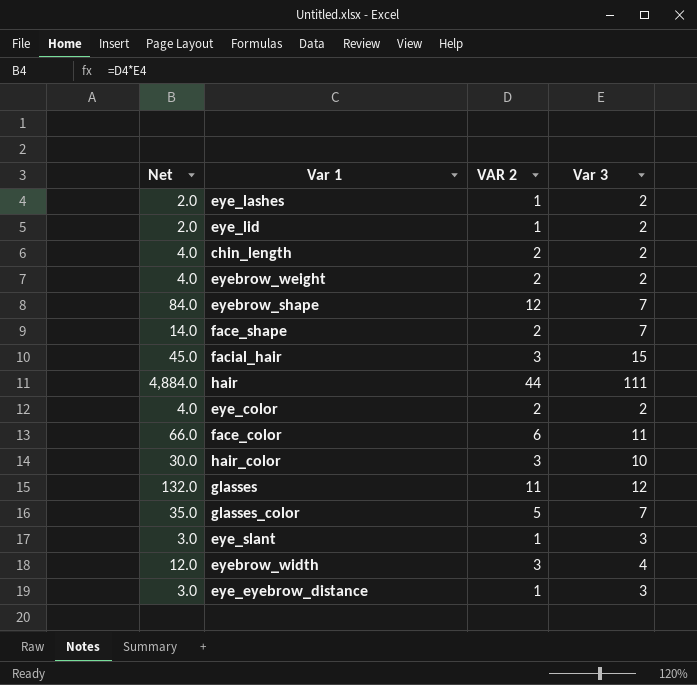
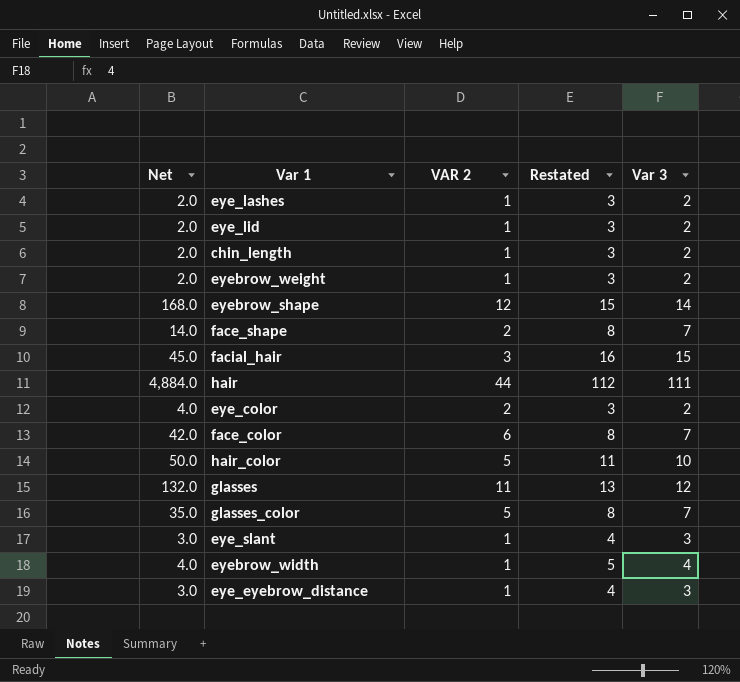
column Restated | formula: none -> [Var 3] + 1
chin_length | Net: 4.0 -> 2.0
chin_length | VAR 2: 2 -> 1
eyebrow_weight | Net: 4.0 -> 2.0
eyebrow_weight | VAR 2: 2 -> 1
eyebrow_shape | Net: 84.0 -> 168.0
eyebrow_shape | Var 3: 7 -> 14
face_color | Net: 66.0 -> 42.0
face_color | Var 3: 11 -> 7
hair_color | Net: 30.0 -> 50.0
hair_color | VAR 2: 3 -> 5
eyebrow_width | Net: 12.0 -> 4.0
eyebrow_width | VAR 2: 3 -> 1

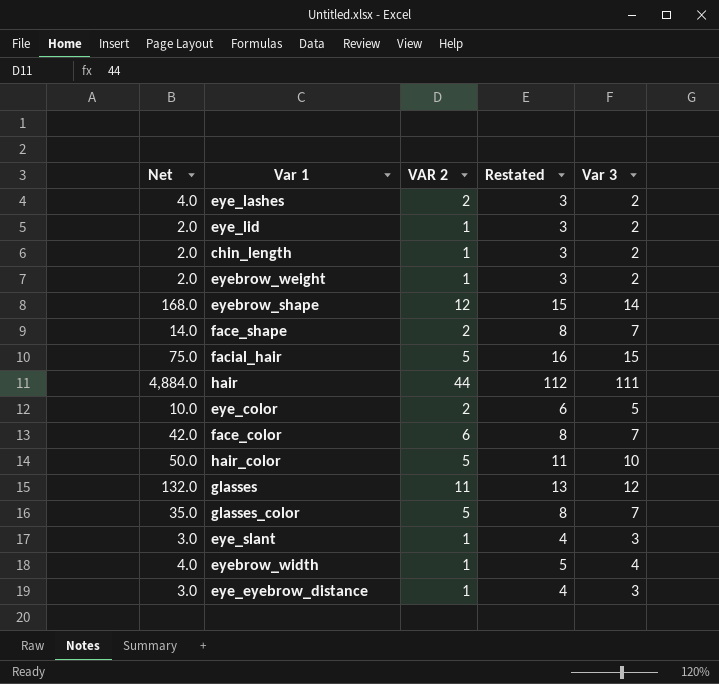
eye_lashes | Net: 2.0 -> 4.0
eye_lashes | VAR 2: 1 -> 2
facial_hair | Net: 45.0 -> 75.0
facial_hair | VAR 2: 3 -> 5
eye_color | Net: 4.0 -> 10.0
eye_color | Restated: 3 -> 6
eye_color | Var 3: 2 -> 5

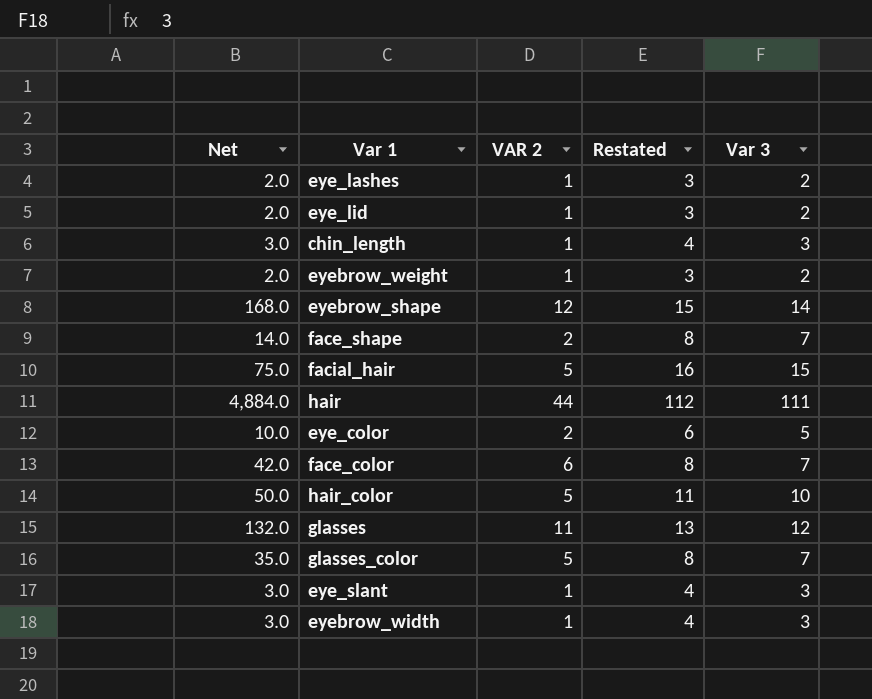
row eye_eyebrow_distance: 3.0 | 1 | 4 | 3 -> none
eye_lashes | Net: 4.0 -> 2.0
eye_lashes | VAR 2: 2 -> 1
chin_length | Net: 2.0 -> 3.0
chin_length | Restated: 3 -> 4
chin_length | Var 3: 2 -> 3
eyebrow_width | Net: 4.0 -> 3.0
eyebrow_width | Restated: 5 -> 4
eyebrow_width | Var 3: 4 -> 3

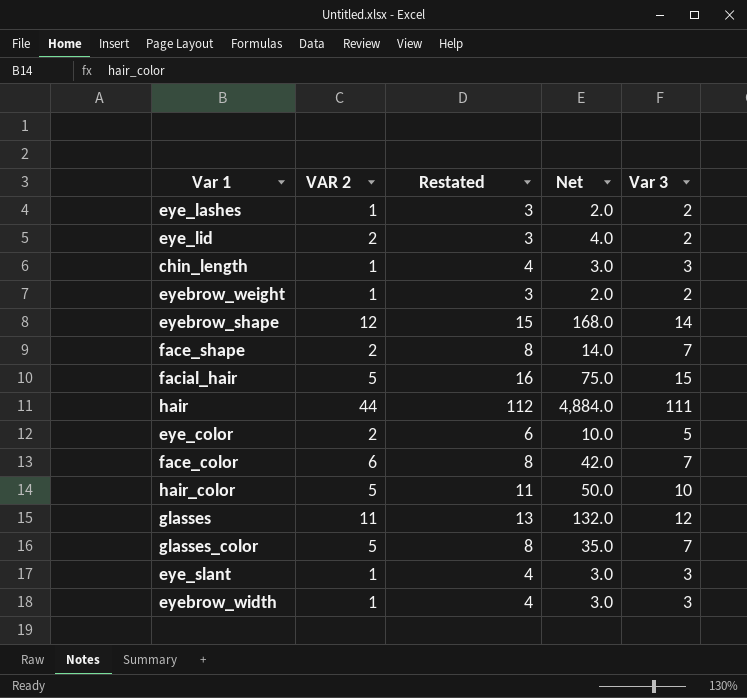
column Net | position: 1 -> 4
eye_lid | VAR 2: 1 -> 2
eye_lid | Net: 2.0 -> 4.0

